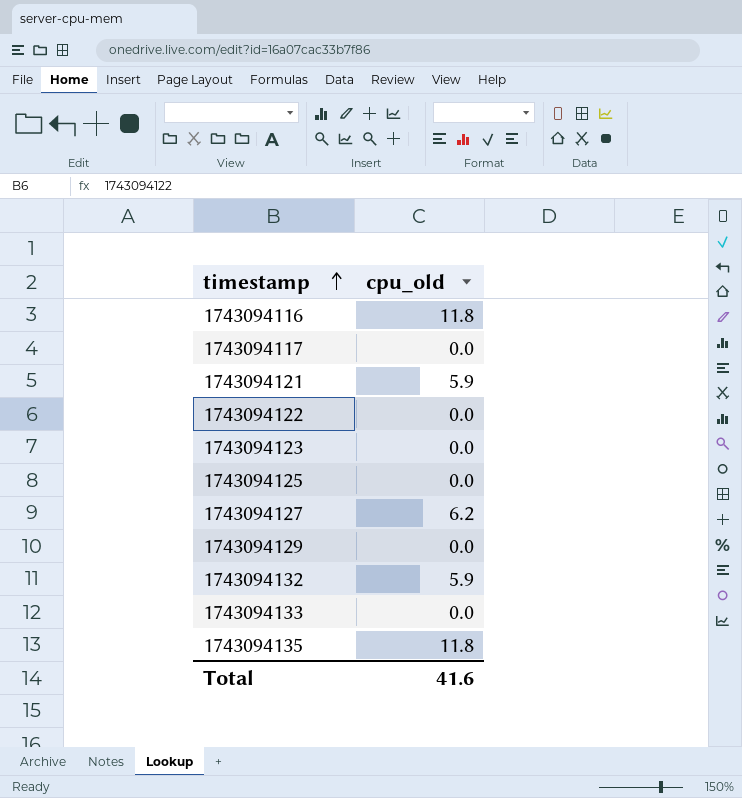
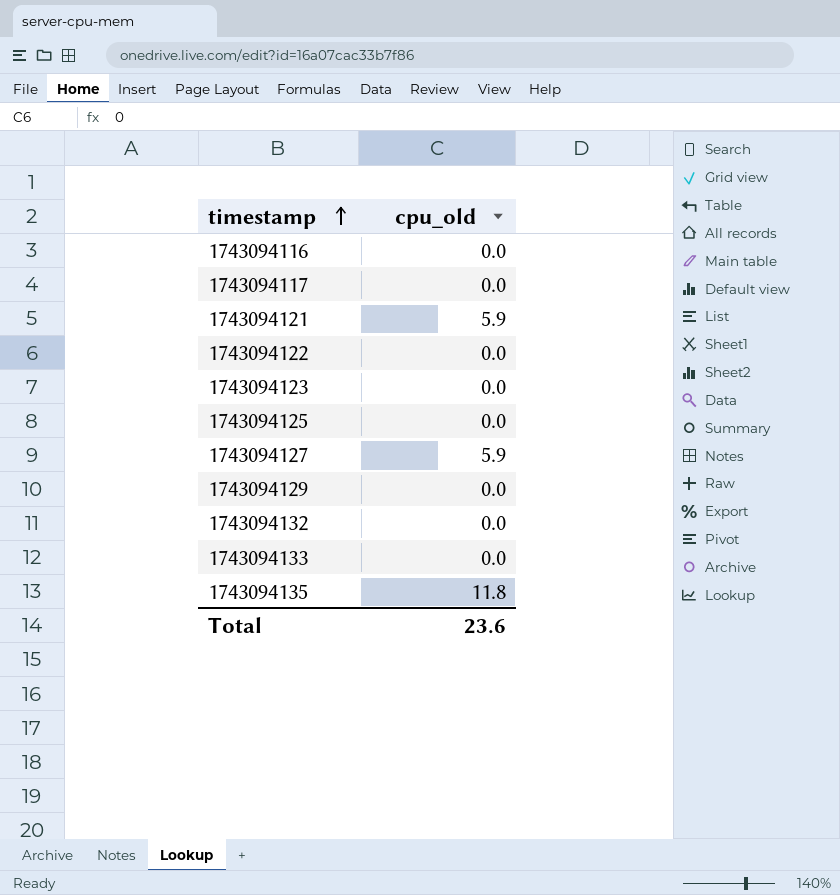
1743094116 | cpu_old: 11.8 -> 0.0
1743094127 | cpu_old: 6.2 -> 5.9
1743094132 | cpu_old: 5.9 -> 0.0
Total | cpu_old: 41.6 -> 23.6

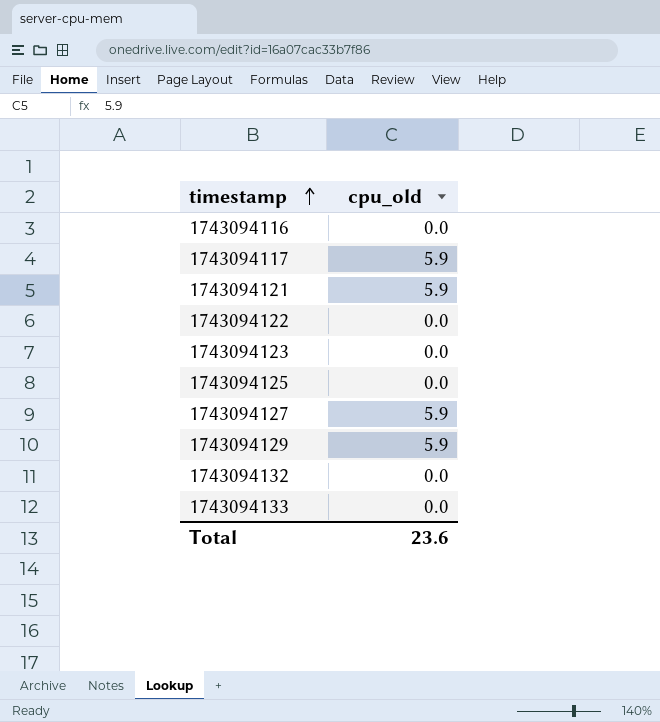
row 1743094135: 11.8 -> none
1743094117 | cpu_old: 0.0 -> 5.9
1743094129 | cpu_old: 0.0 -> 5.9

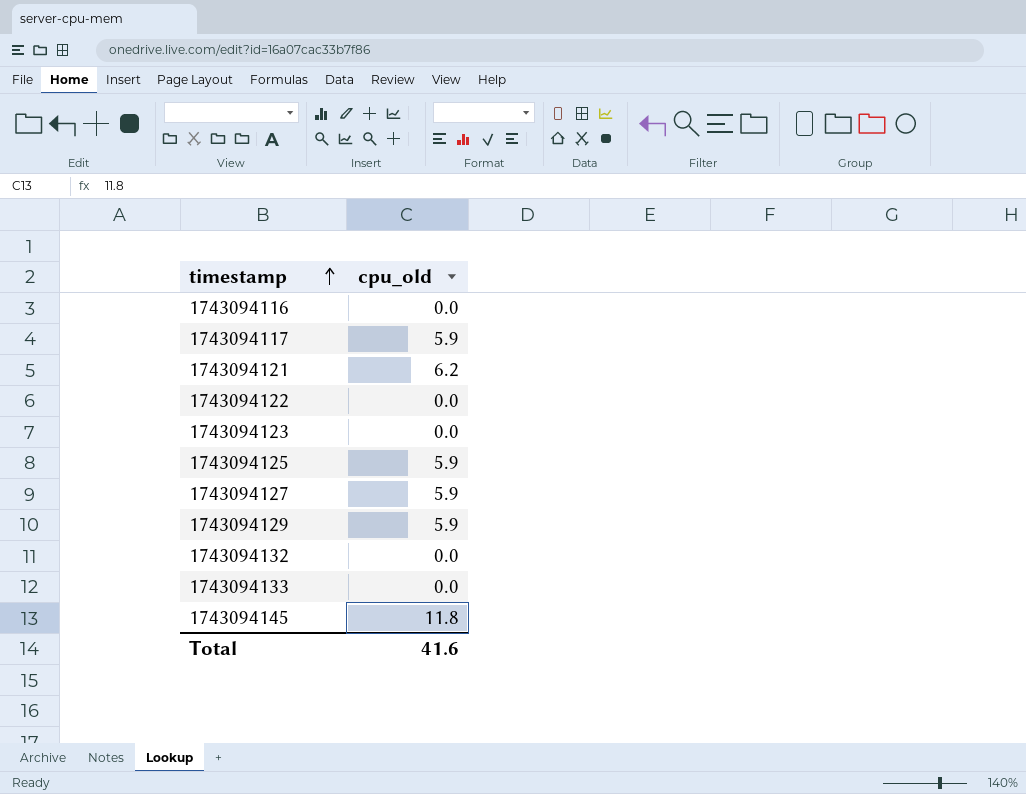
1743094121 | cpu_old: 5.9 -> 6.2
1743094125 | cpu_old: 0.0 -> 5.9
row 1743094145: none -> 11.8
Total | cpu_old: 23.6 -> 41.6

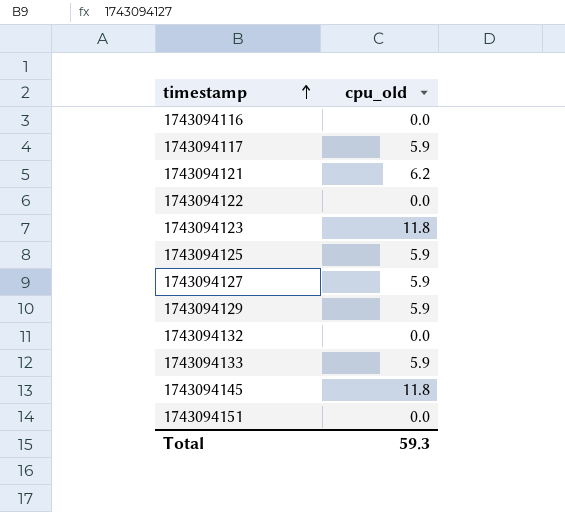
1743094123 | cpu_old: 0.0 -> 11.8
1743094133 | cpu_old: 0.0 -> 5.9
row 1743094151: none -> 0.0
Total | cpu_old: 41.6 -> 59.3

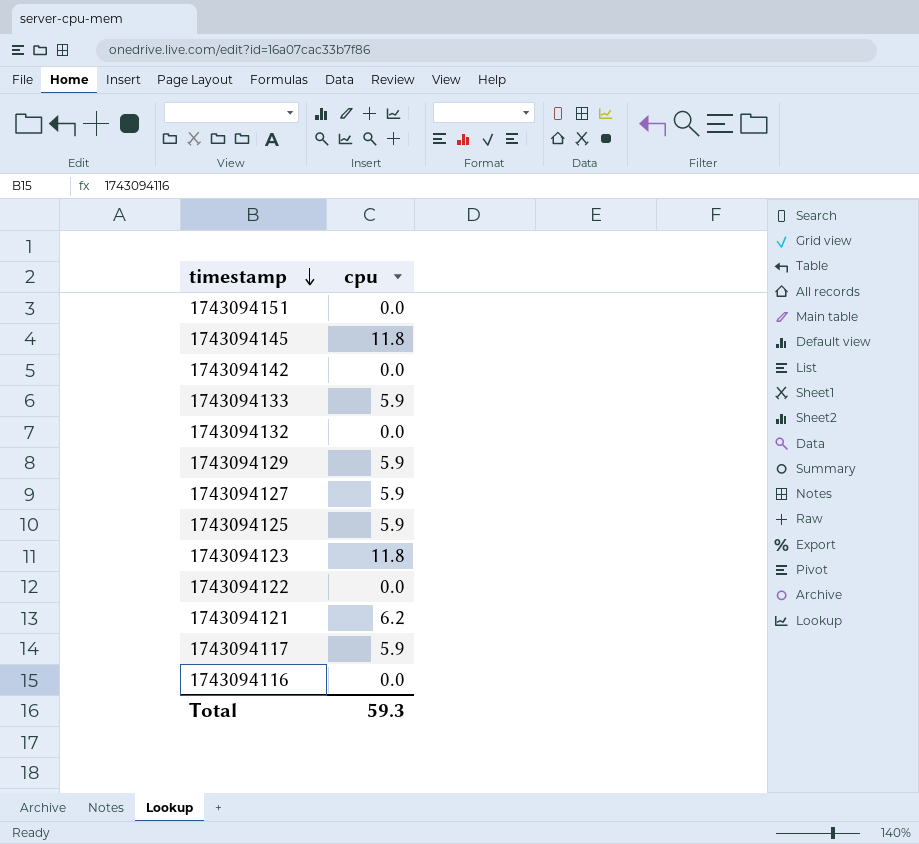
row order: timestamp ascending -> timestamp descending
column name: cpu_old -> cpu
row 1743094142: none -> 0.0

